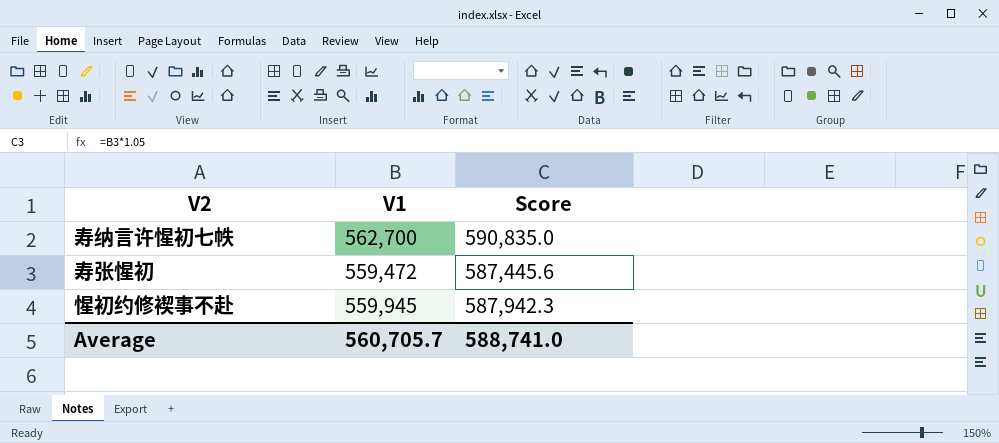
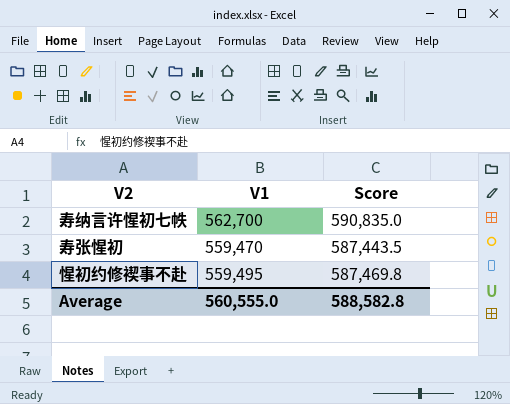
寿张惺初 | V1: 559,472 -> 559,470
寿张惺初 | Score: 587,445.6 -> 587,443.5
惺初约修褉事不赴 | V1: 559,945 -> 559,495
惺初约修褉事不赴 | Score: 587,942.3 -> 587,469.8
Average | V1: 560,705.7 -> 560,555.0
Average | Score: 588,741.0 -> 588,582.8

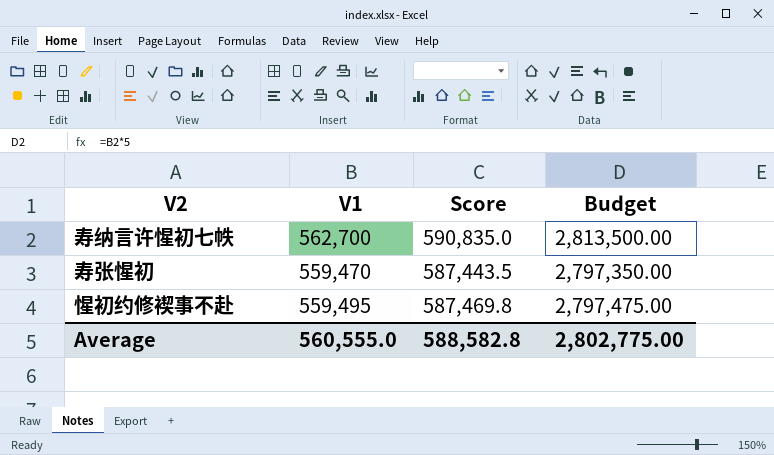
column Budget | formula: none -> [V1] * 5

